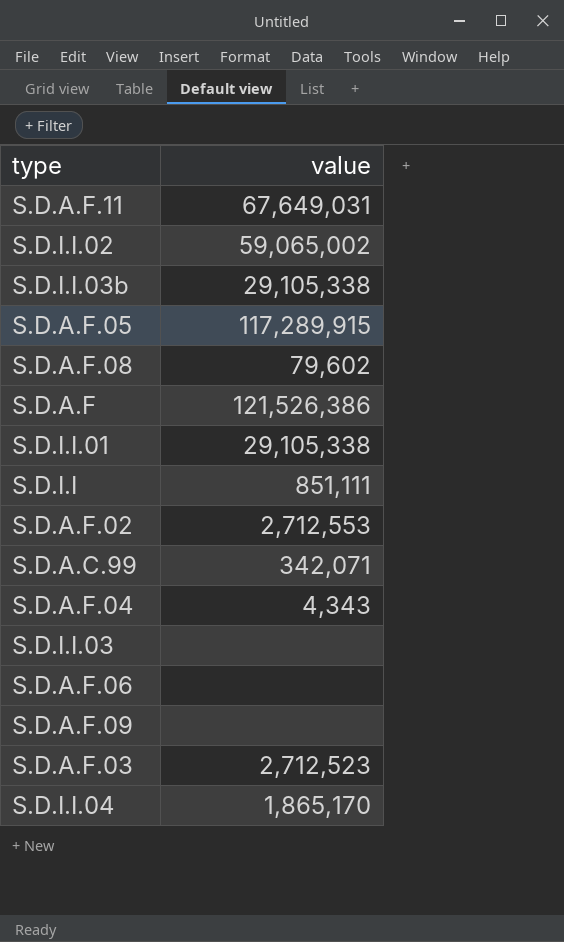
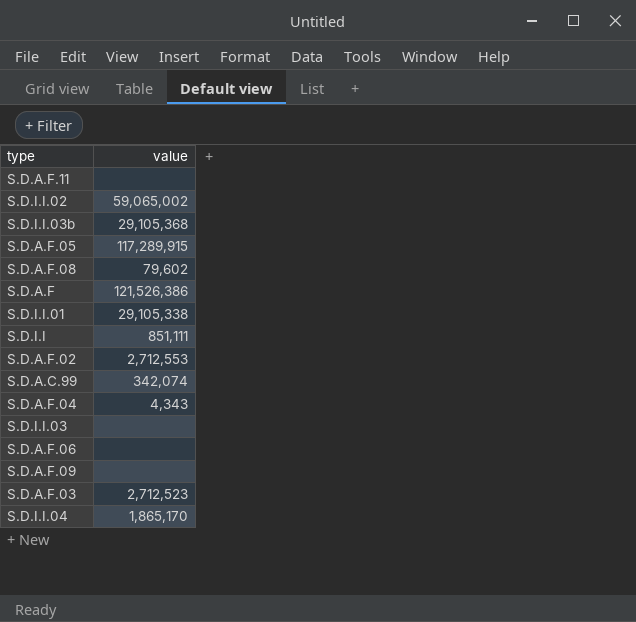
S.D.A.F.11 | value: 67,649,031 -> none
S.D.I.I.03b | value: 29,105,338 -> 29,105,368
S.D.A.C.99 | value: 342,071 -> 342,074

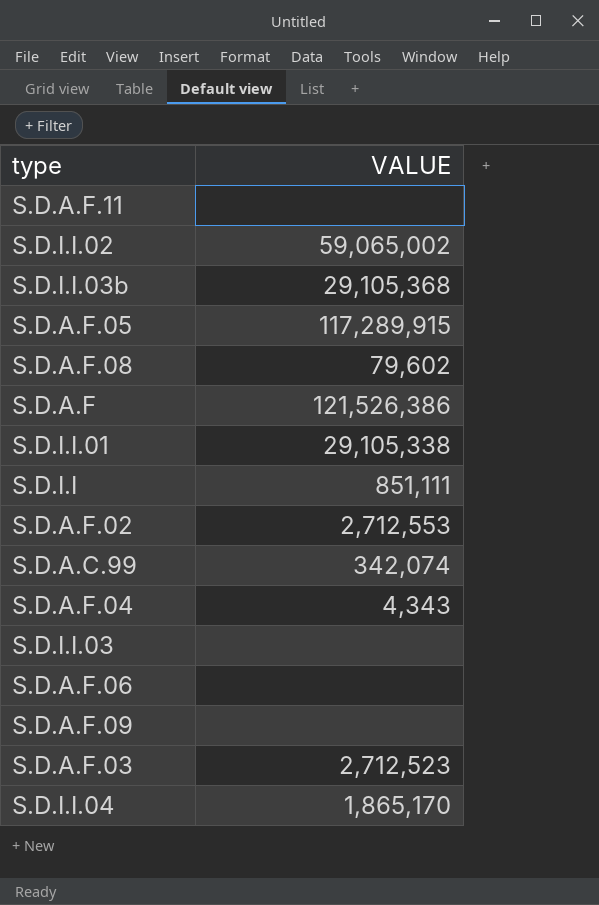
column name: value -> VALUE

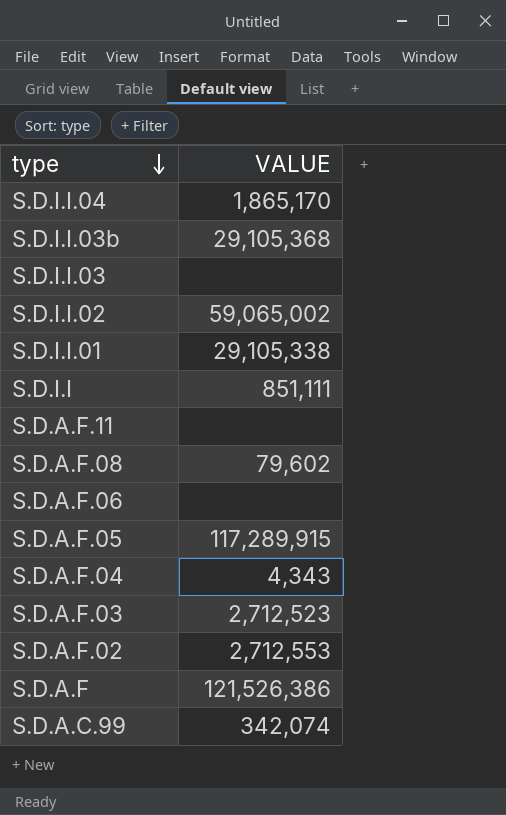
row order: none -> type descending
row S.D.A.F.09: none -> none

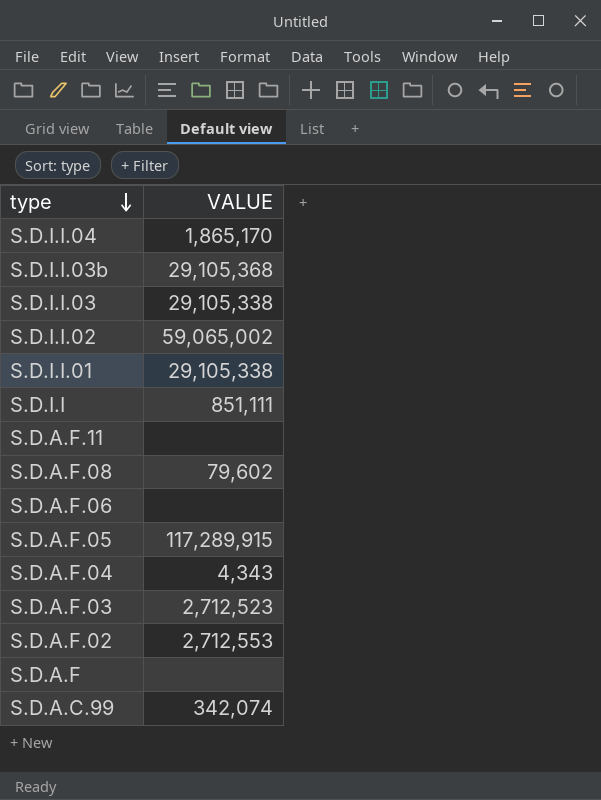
S.D.I.I.03 | VALUE: none -> 29,105,338
S.D.A.F | VALUE: 121,526,386 -> none

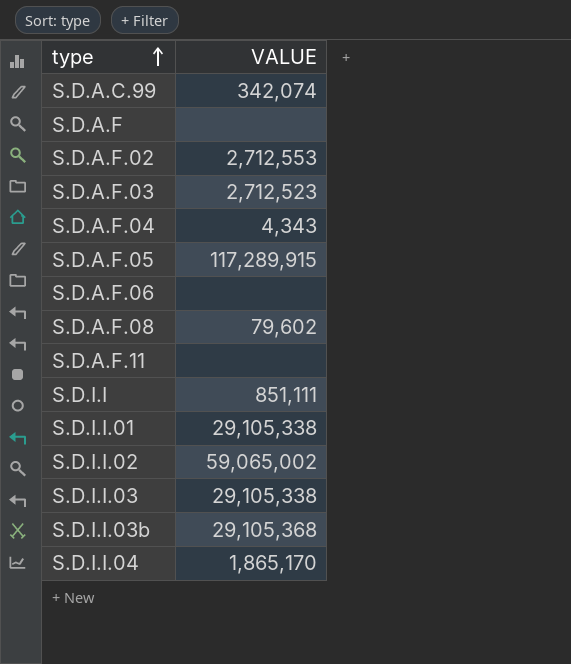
row order: type descending -> type ascending

